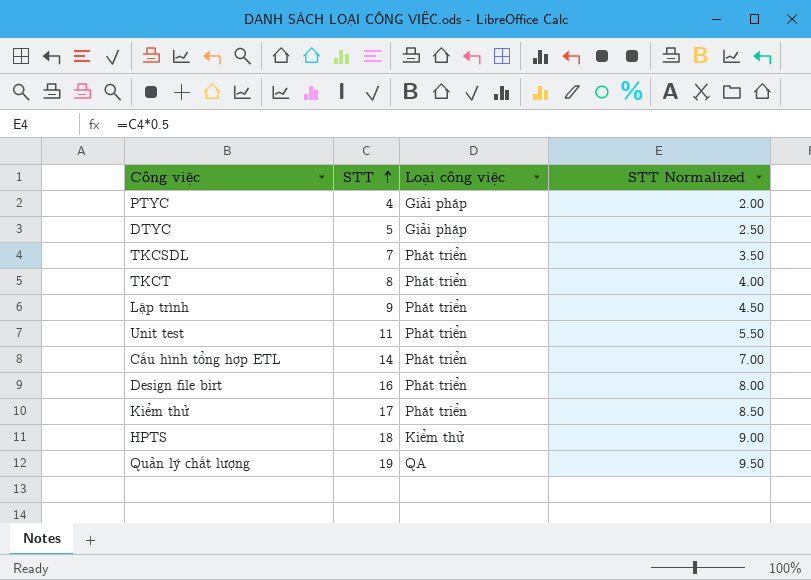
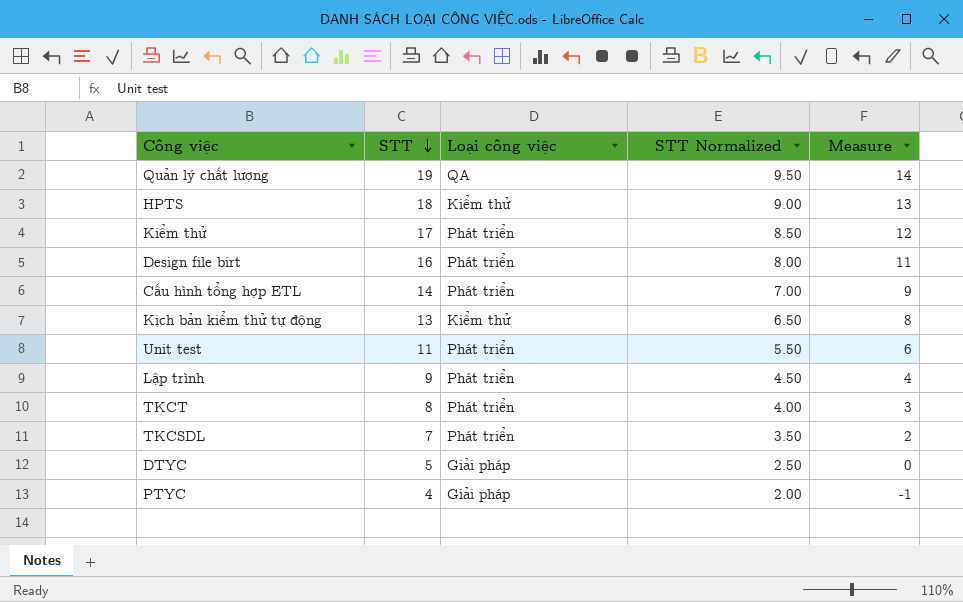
row order: STT ascending -> STT descending
column Measure | formula: none -> [STT] - 5
row Kịch bản kiểm thử tự động: none -> 13 | Kiểm thử | 6.50 | 8

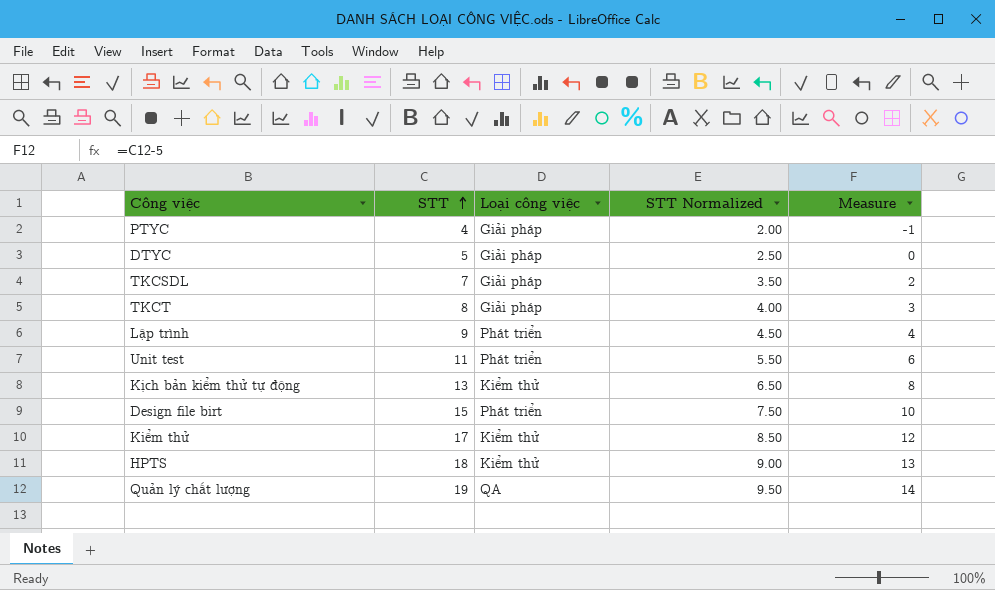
row order: STT descending -> STT ascending
row Cấu hình tổng hợp ETL: 14 | Phát triển | 7.00 | 9 -> none
TKCSDL | Loại công việc: Phát triển -> Giải pháp
TKCT | Loại công việc: Phát triển -> Giải pháp
Design file birt | STT: 16 -> 15
Design file birt | STT Normalized: 8.00 -> 7.50
Design file birt | Measure: 11 -> 10
Kiểm thử | Loại công việc: Phát triển -> Kiểm thử

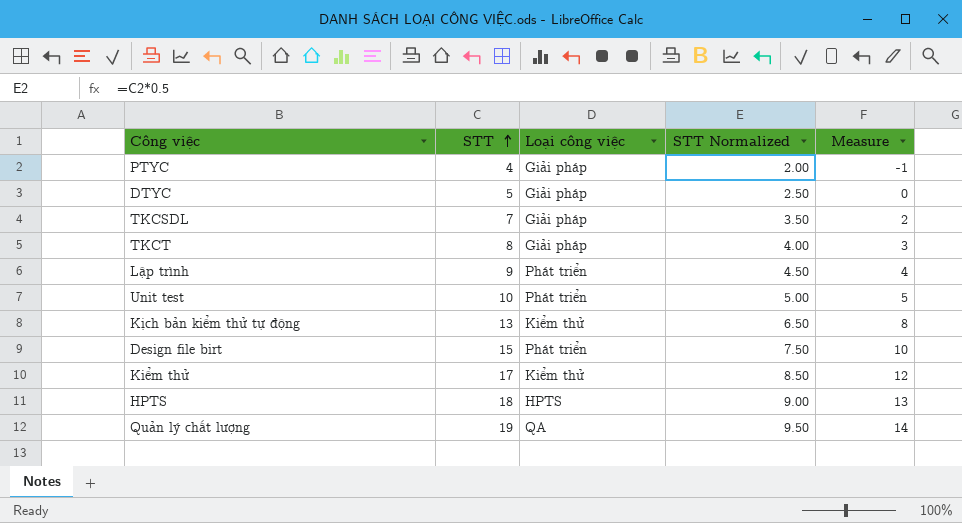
Unit test | STT: 11 -> 10
Unit test | STT Normalized: 5.50 -> 5.00
Unit test | Measure: 6 -> 5
HPTS | Loại công việc: Kiểm thử -> HPTS

